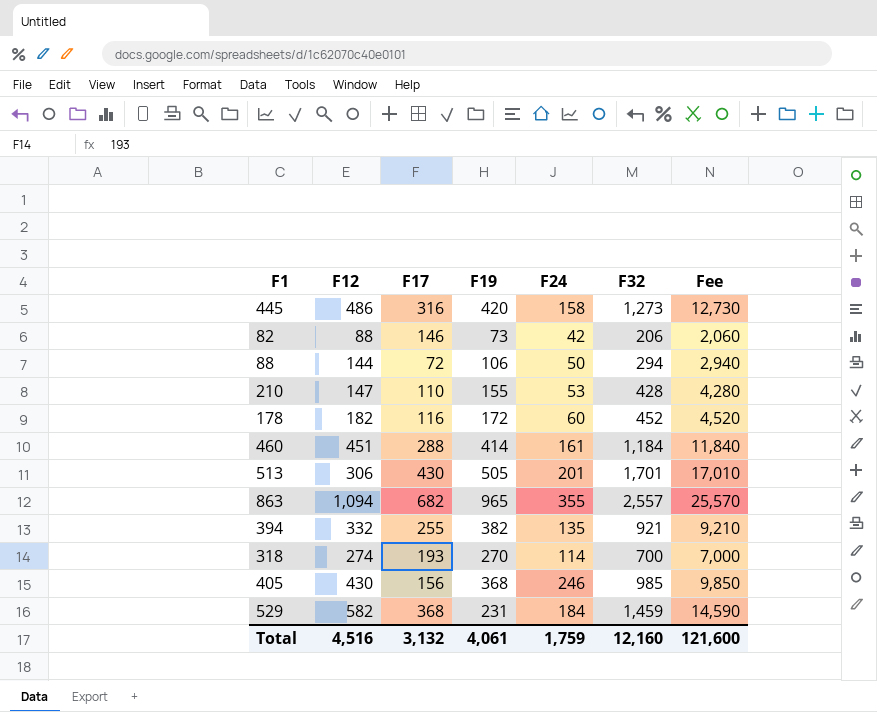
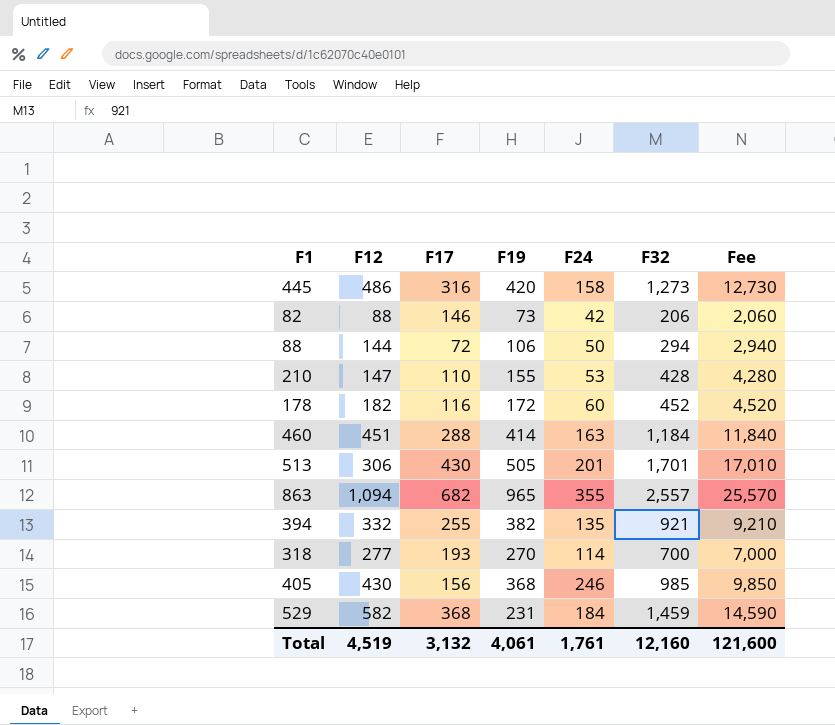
460 | F24: 161 -> 163
318 | F12: 274 -> 277
Total | F12: 4,516 -> 4,519
Total | F24: 1,759 -> 1,761

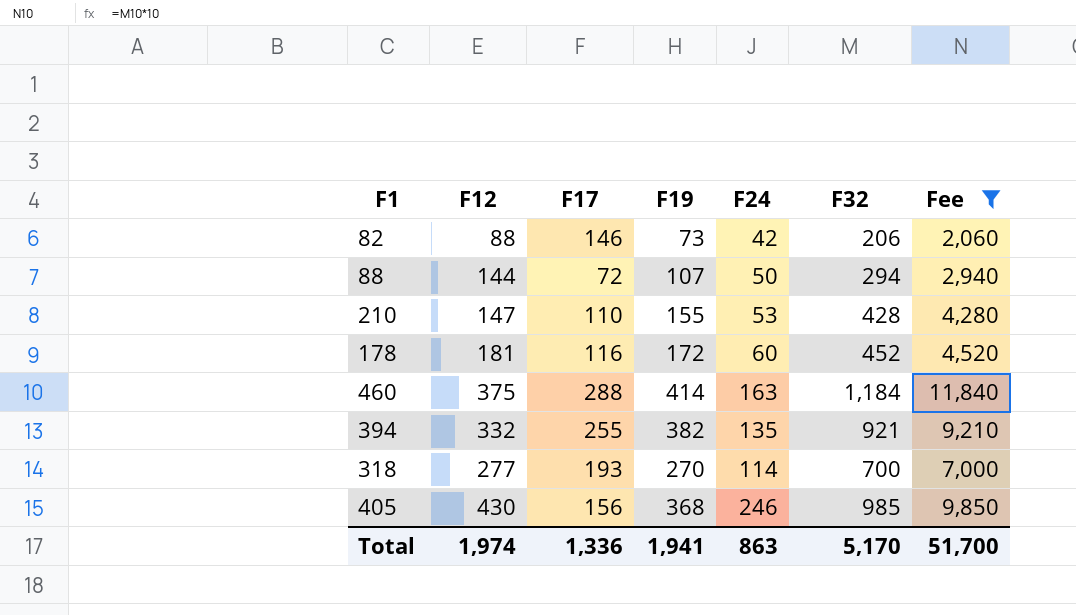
filter: none -> Fee <= 11,840
88 | F19: 106 -> 107
178 | F12: 182 -> 181
460 | F12: 451 -> 375
Total | F12: 4,519 -> 1,974
Total | F17: 3,132 -> 1,336
Total | F19: 4,061 -> 1,941
Total | F24: 1,761 -> 863
Total | F32: 12,160 -> 5,170
Total | Fee: 121,600 -> 51,700

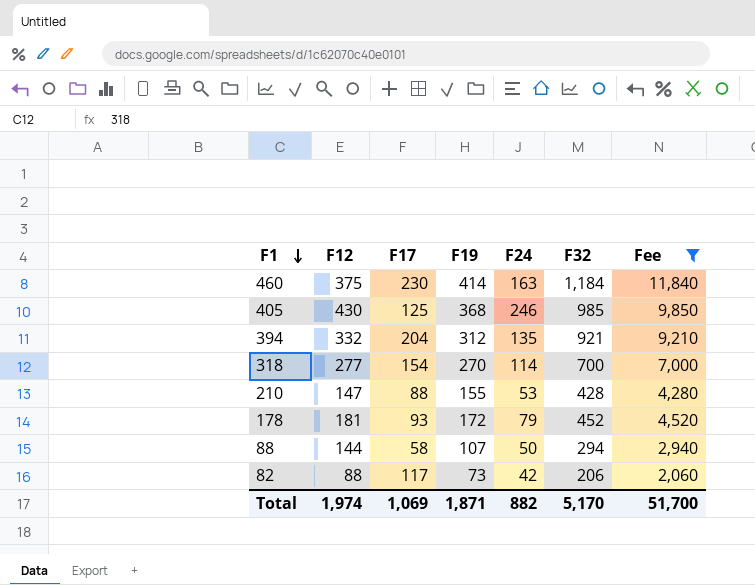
row order: none -> F1 descending
460 | F17: 288 -> 230
405 | F17: 156 -> 125
394 | F17: 255 -> 204
394 | F19: 382 -> 312
318 | F17: 193 -> 154
210 | F17: 110 -> 88
178 | F17: 116 -> 93
178 | F24: 60 -> 79
88 | F17: 72 -> 58
82 | F17: 146 -> 117
Total | F17: 1,336 -> 1,069
Total | F19: 1,941 -> 1,871
Total | F24: 863 -> 882

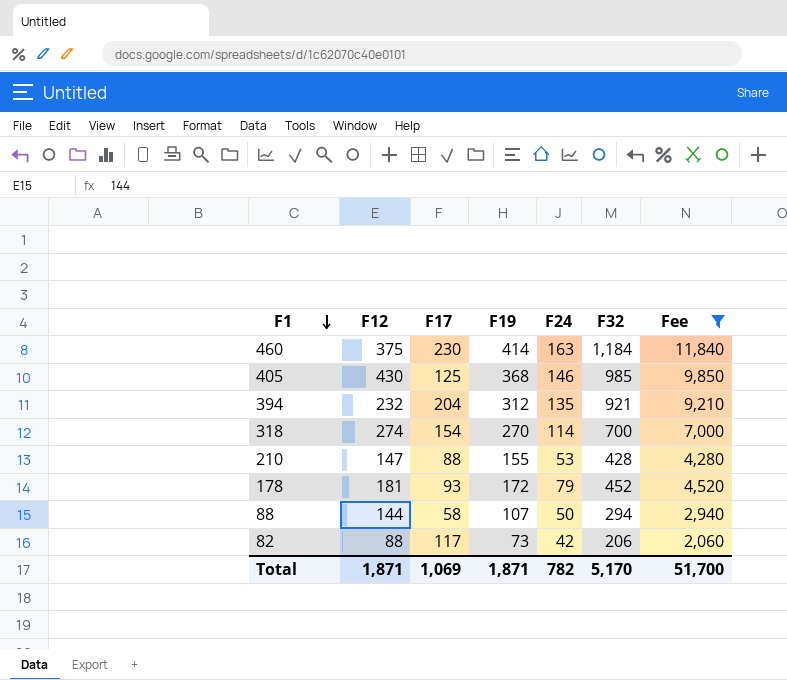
405 | F24: 246 -> 146
394 | F12: 332 -> 232
318 | F12: 277 -> 274
Total | F12: 1,974 -> 1,871
Total | F24: 882 -> 782

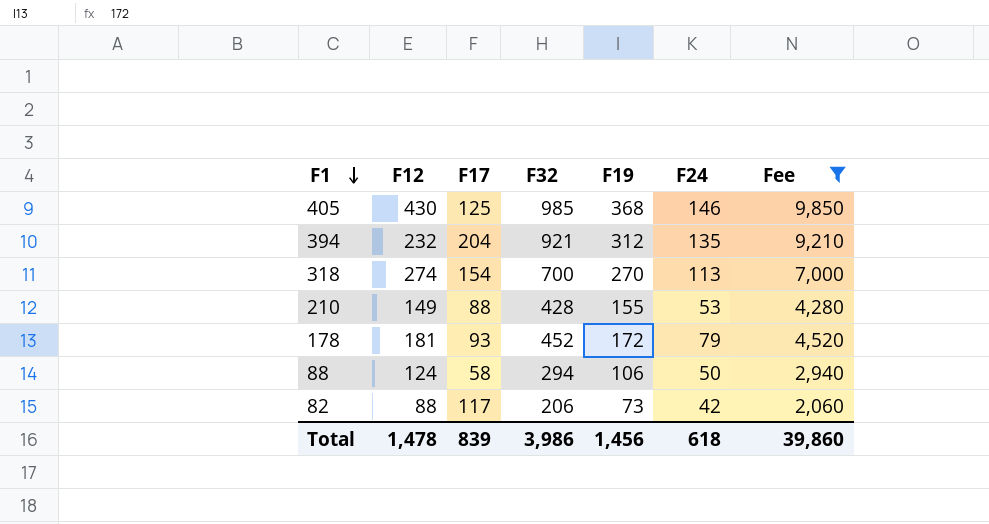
column F32 | position: 6 -> 4
row 460: 375 | 230 | 414 | 163 | 1,184 | 11,840 -> none
318 | F24: 114 -> 113
210 | F12: 147 -> 149
88 | F12: 144 -> 124
88 | F19: 107 -> 106
Total | F12: 1,871 -> 1,478
Total | F17: 1,069 -> 839
Total | F32: 5,170 -> 3,986
Total | F19: 1,871 -> 1,456
Total | F24: 782 -> 618
Total | Fee: 51,700 -> 39,860

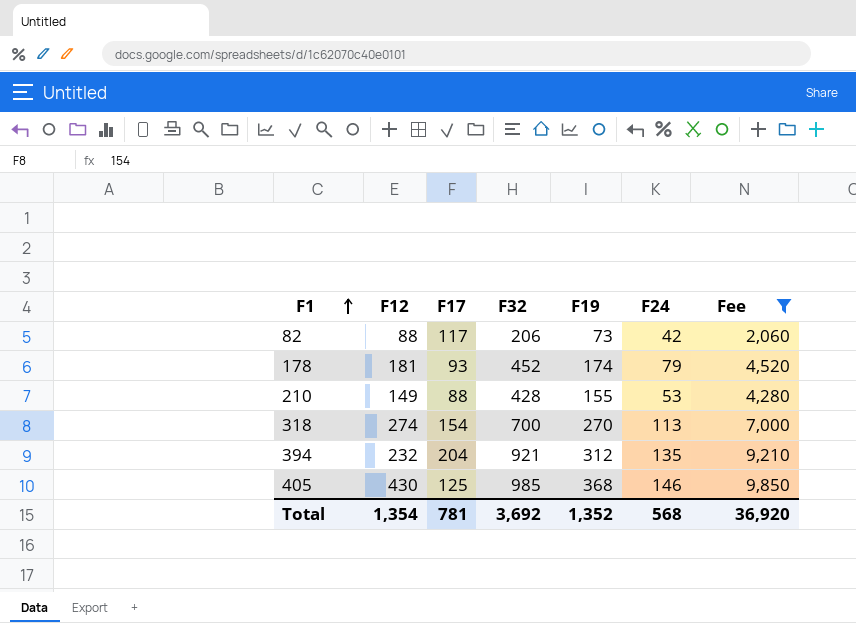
row order: F1 descending -> F1 ascending
row 88: 124 | 58 | 294 | 106 | 50 | 2,940 -> none
178 | F19: 172 -> 174
Total | F12: 1,478 -> 1,354
Total | F17: 839 -> 781
Total | F32: 3,986 -> 3,692
Total | F19: 1,456 -> 1,352
Total | F24: 618 -> 568
Total | Fee: 39,860 -> 36,920

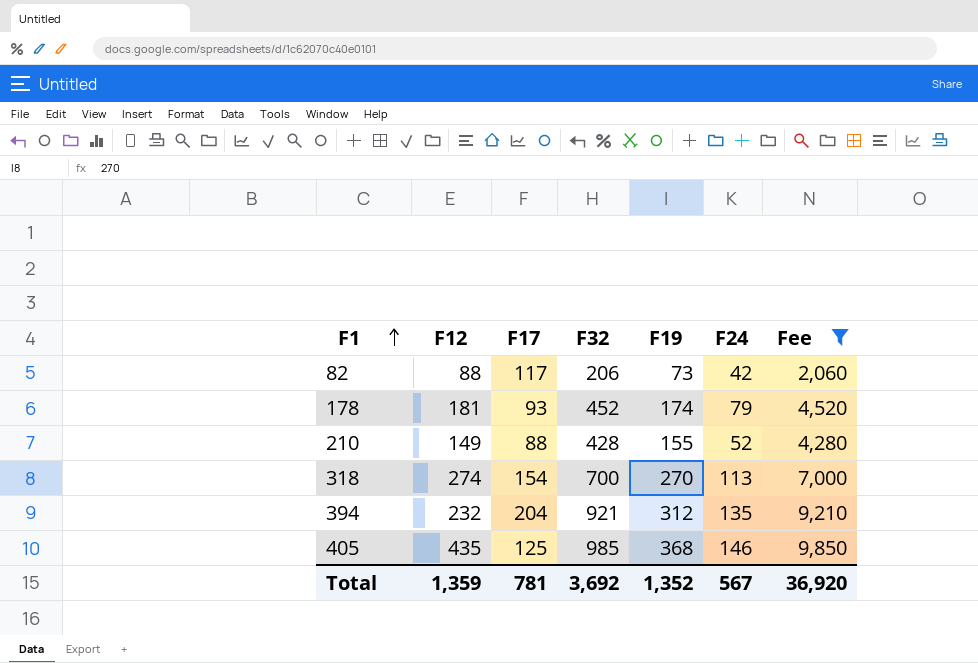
210 | F24: 53 -> 52
405 | F12: 430 -> 435
Total | F12: 1,354 -> 1,359
Total | F24: 568 -> 567

